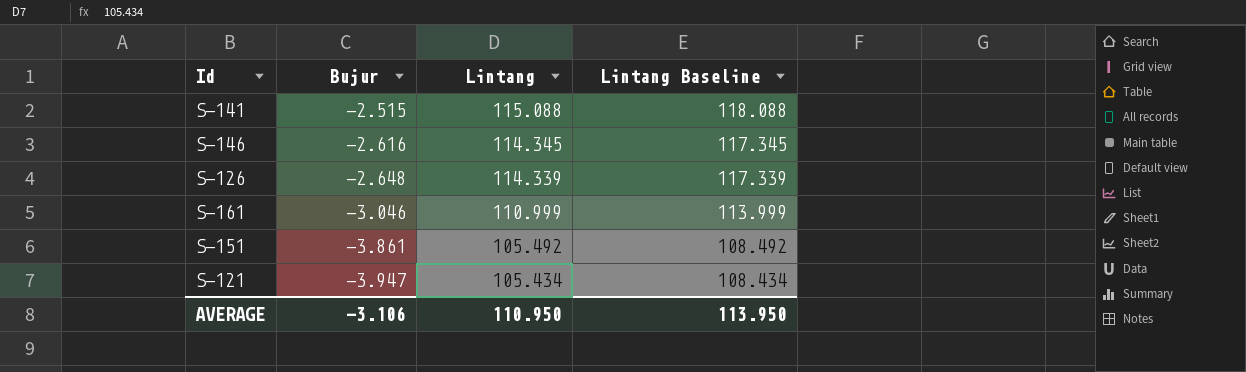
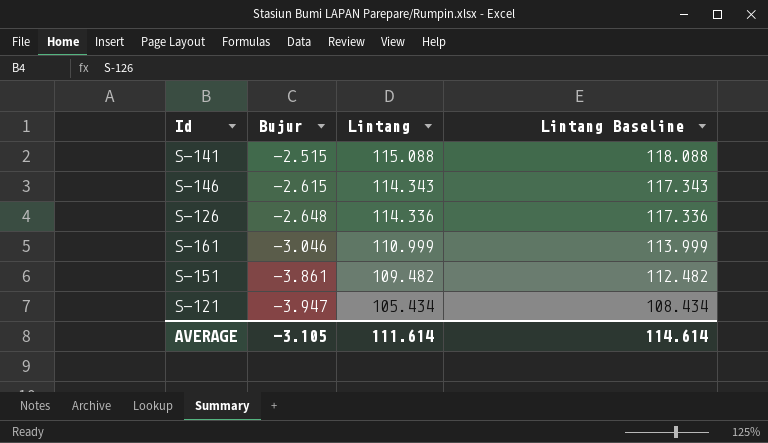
S-146 | Bujur: -2.616 -> -2.615
S-146 | Lintang: 114.345 -> 114.343
S-146 | Lintang Baseline: 117.345 -> 117.343
S-126 | Lintang: 114.339 -> 114.336
S-126 | Lintang Baseline: 117.339 -> 117.336
S-151 | Lintang: 105.492 -> 109.482
S-151 | Lintang Baseline: 108.492 -> 112.482
AVERAGE | Bujur: -3.106 -> -3.105
AVERAGE | Lintang: 110.950 -> 111.614
AVERAGE | Lintang Baseline: 113.950 -> 114.614

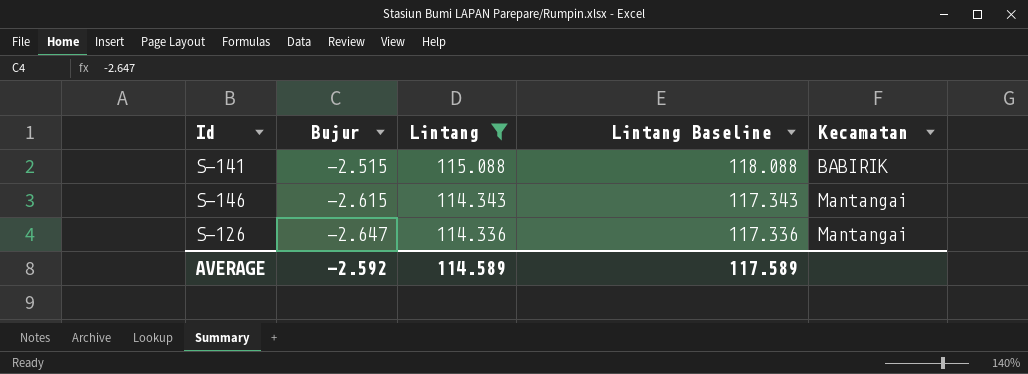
filter: none -> Lintang >= 114.336
column Kecamatan | position: none -> 5
S-126 | Bujur: -2.648 -> -2.647
AVERAGE | Bujur: -3.105 -> -2.592
AVERAGE | Lintang: 111.614 -> 114.589
AVERAGE | Lintang Baseline: 114.614 -> 117.589

